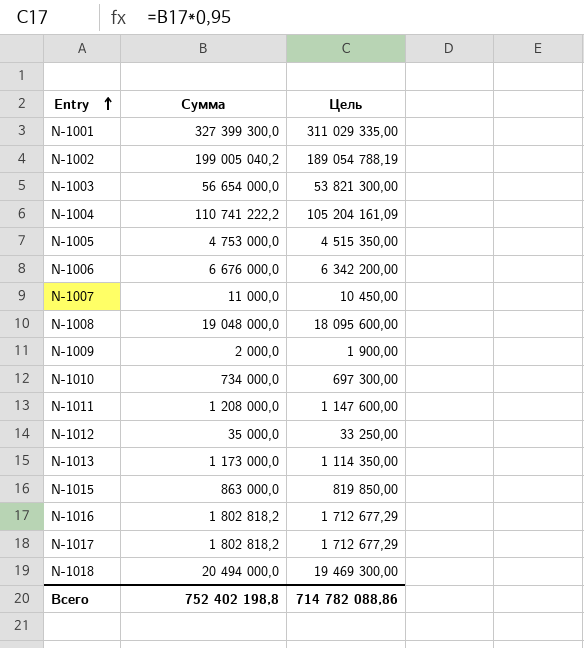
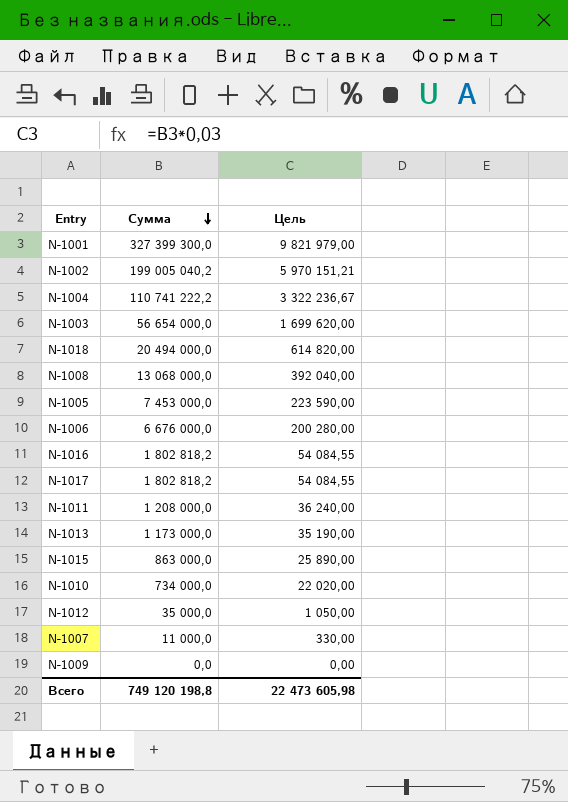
row order: Entry ascending -> Сумма descending
column Цель | formula: [Сумма] * 0,95 -> [Сумма] * 0,03
N-1008 | Сумма: 19 048 000,0 -> 13 068 000,0
N-1005 | Сумма: 4 753 000,0 -> 7 453 000,0
N-1009 | Сумма: 2 000,0 -> 0,0
Всего | Сумма: 752 402 198,8 -> 749 120 198,8
Всего | Цель: 714 782 088,86 -> 22 473 605,98

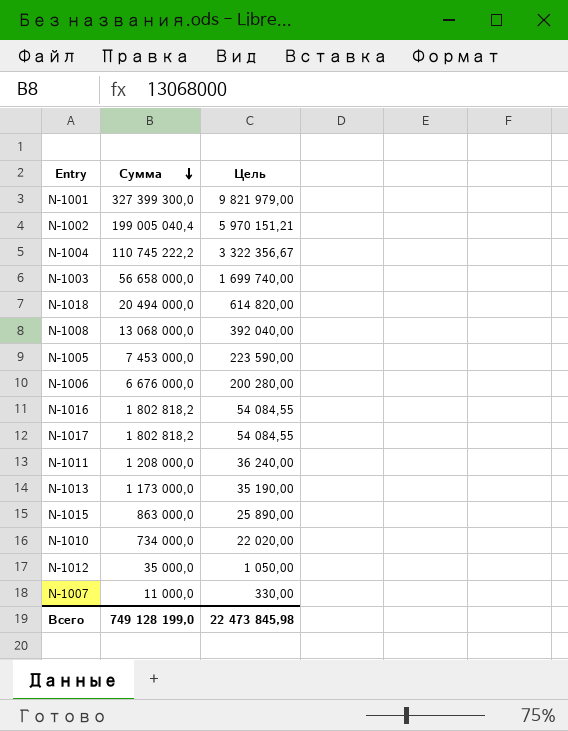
row N-1009: 0,0 | 0,00 -> none
N-1002 | Сумма: 199 005 040,2 -> 199 005 040,4
N-1004 | Сумма: 110 741 222,2 -> 110 745 222,2
N-1004 | Цель: 3 322 236,67 -> 3 322 356,67
N-1003 | Сумма: 56 654 000,0 -> 56 658 000,0
N-1003 | Цель: 1 699 620,00 -> 1 699 740,00
Всего | Сумма: 749 120 198,8 -> 749 128 199,0
Всего | Цель: 22 473 605,98 -> 22 473 845,98

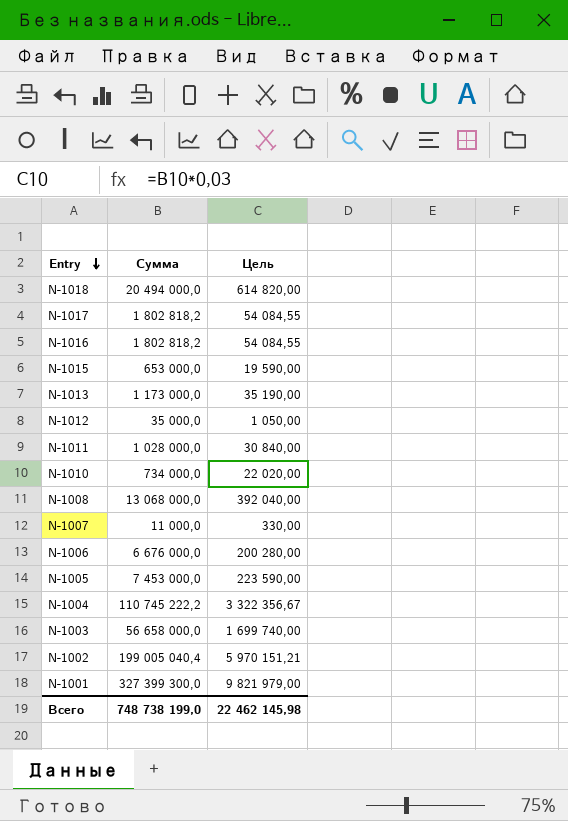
row order: Сумма descending -> Entry descending
N-1015 | Сумма: 863 000,0 -> 653 000,0
N-1015 | Цель: 25 890,00 -> 19 590,00
N-1011 | Сумма: 1 208 000,0 -> 1 028 000,0
N-1011 | Цель: 36 240,00 -> 30 840,00
Всего | Сумма: 749 128 199,0 -> 748 738 199,0
Всего | Цель: 22 473 845,98 -> 22 462 145,98

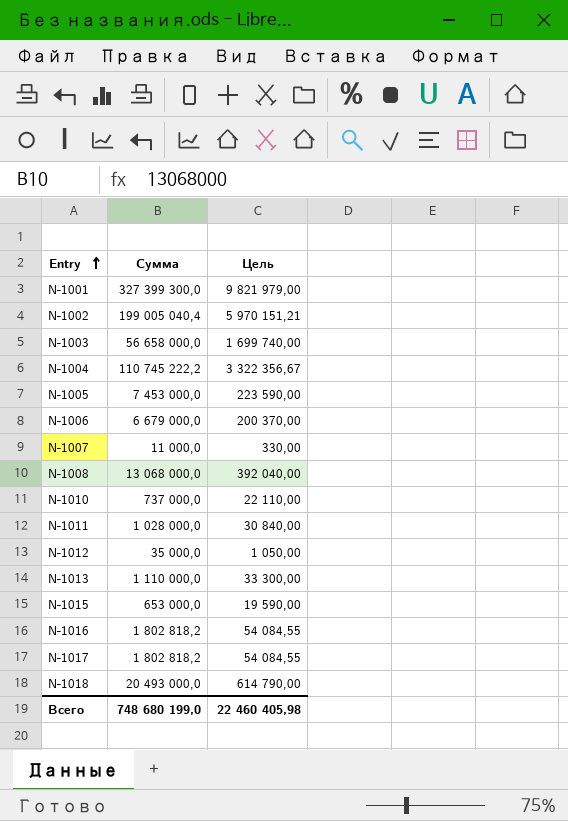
row order: Entry descending -> Entry ascending
N-1006 | Сумма: 6 676 000,0 -> 6 679 000,0
N-1006 | Цель: 200 280,00 -> 200 370,00
N-1010 | Сумма: 734 000,0 -> 737 000,0
N-1010 | Цель: 22 020,00 -> 22 110,00
N-1013 | Сумма: 1 173 000,0 -> 1 110 000,0
N-1013 | Цель: 35 190,00 -> 33 300,00
N-1018 | Сумма: 20 494 000,0 -> 20 493 000,0
N-1018 | Цель: 614 820,00 -> 614 790,00
Всего | Сумма: 748 738 199,0 -> 748 680 199,0
Всего | Цель: 22 462 145,98 -> 22 460 405,98

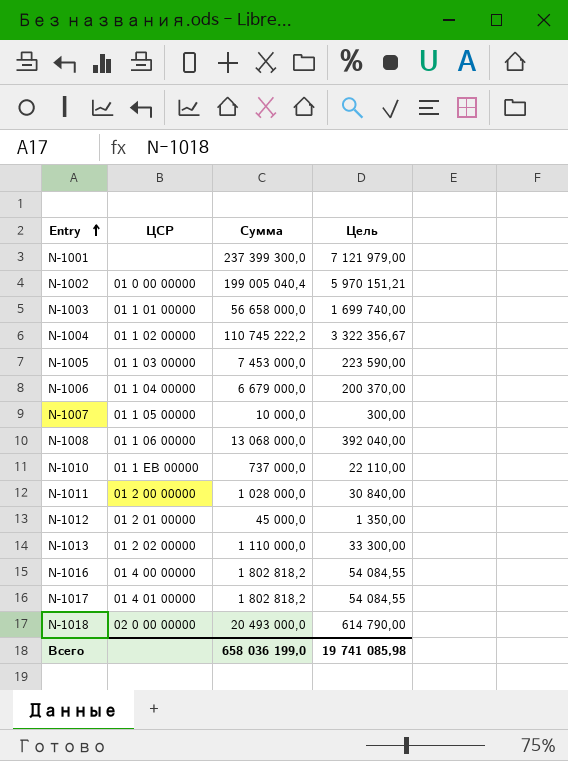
column ЦСР | position: none -> 2
row N-1015: 653 000,0 | 19 590,00 -> none
N-1001 | Сумма: 327 399 300,0 -> 237 399 300,0
N-1001 | Цель: 9 821 979,00 -> 7 121 979,00
N-1007 | Сумма: 11 000,0 -> 10 000,0
N-1007 | Цель: 330,00 -> 300,00
N-1012 | Сумма: 35 000,0 -> 45 000,0
N-1012 | Цель: 1 050,00 -> 1 350,00
Всего | Сумма: 748 680 199,0 -> 658 036 199,0
Всего | Цель: 22 460 405,98 -> 19 741 085,98

